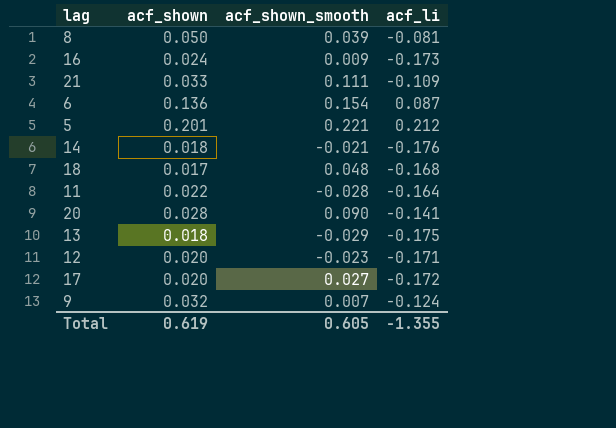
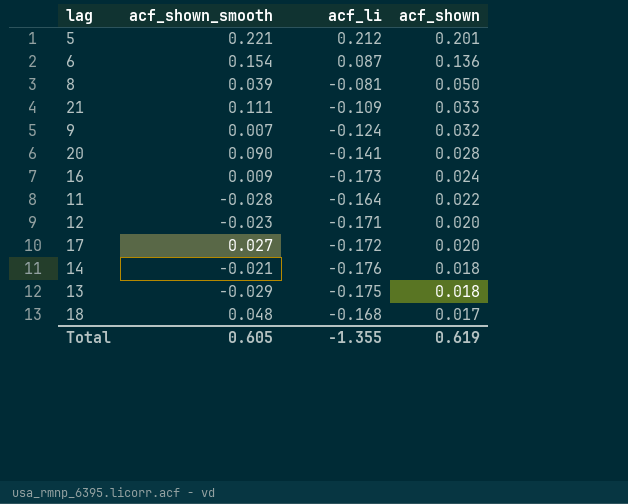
row order: none -> acf_shown descending
column acf_shown | position: 2 -> 4

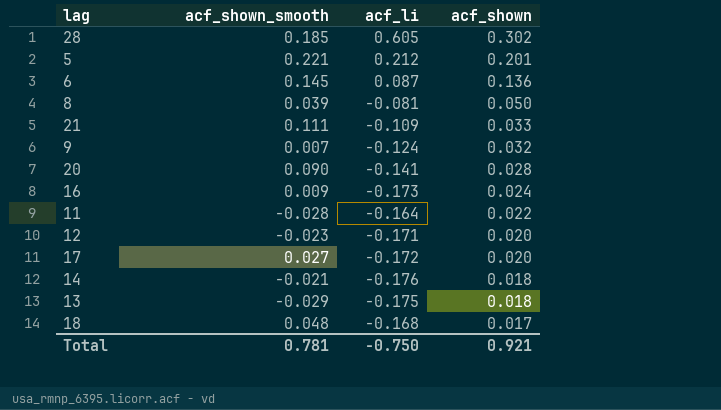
row 28: none -> 0.185 | 0.605 | 0.302
6 | acf_shown_smooth: 0.154 -> 0.145
Total | acf_shown_smooth: 0.605 -> 0.781
Total | acf_li: -1.355 -> -0.750
Total | acf_shown: 0.619 -> 0.921

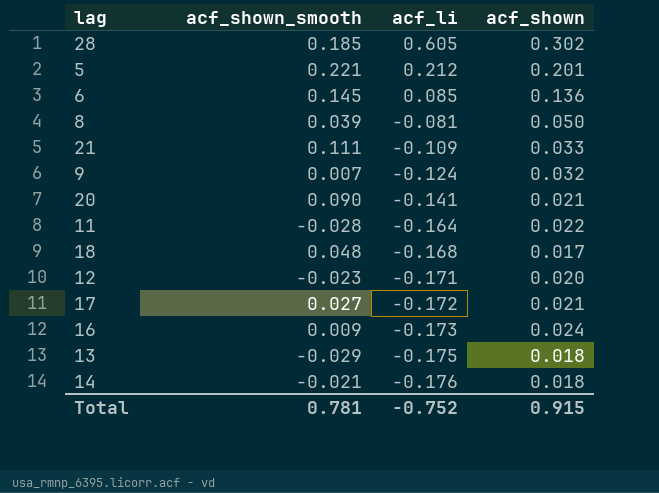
row order: acf_shown descending -> acf_li descending
6 | acf_li: 0.087 -> 0.085
20 | acf_shown: 0.028 -> 0.021
17 | acf_shown: 0.020 -> 0.021
Total | acf_li: -0.750 -> -0.752
Total | acf_shown: 0.921 -> 0.915

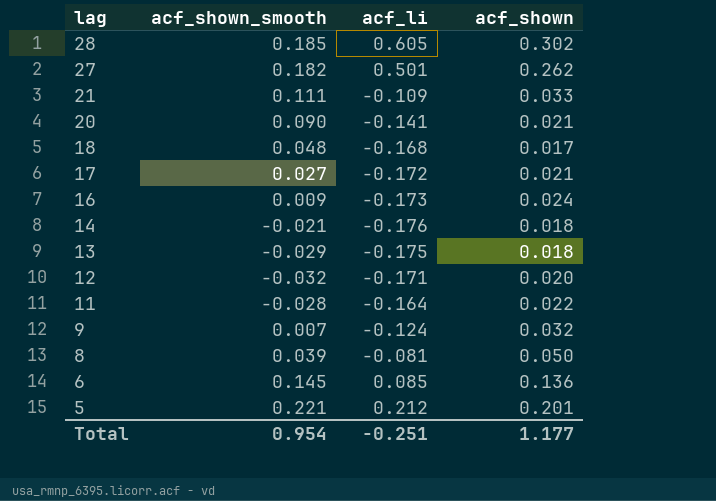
row order: acf_li descending -> lag descending
row 27: none -> 0.182 | 0.501 | 0.262
12 | acf_shown_smooth: -0.023 -> -0.032
Total | acf_shown_smooth: 0.781 -> 0.954
Total | acf_li: -0.752 -> -0.251
Total | acf_shown: 0.915 -> 1.177

